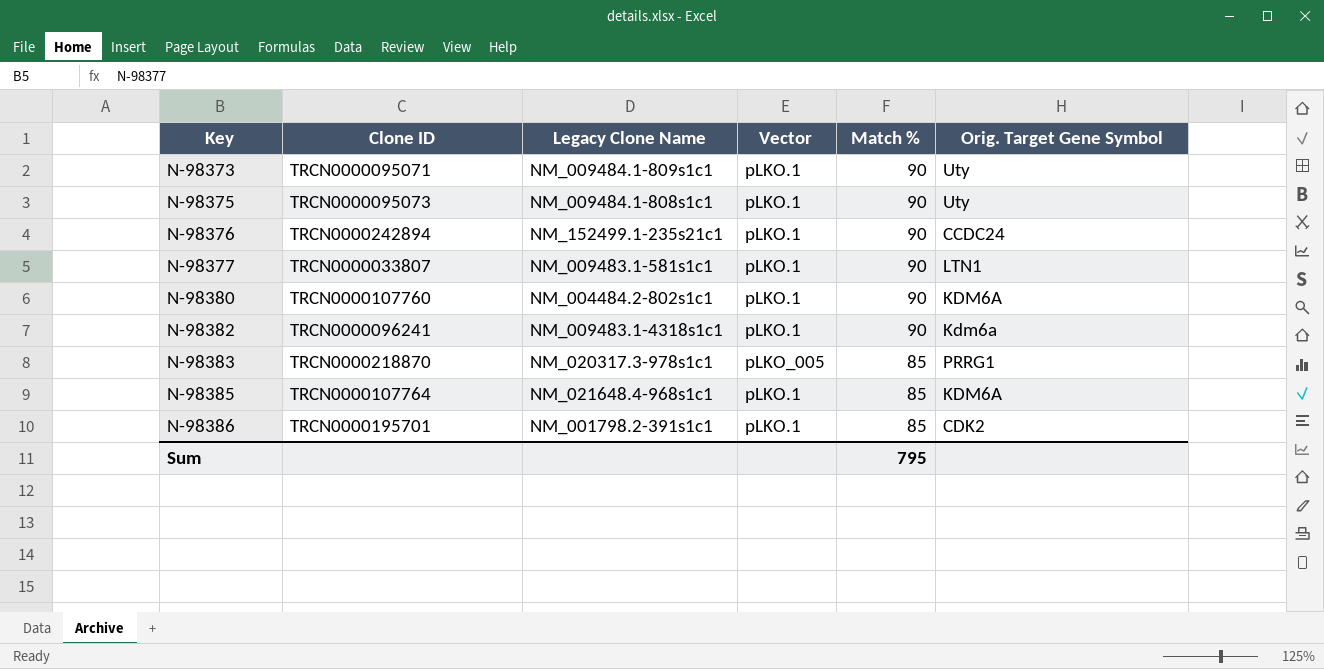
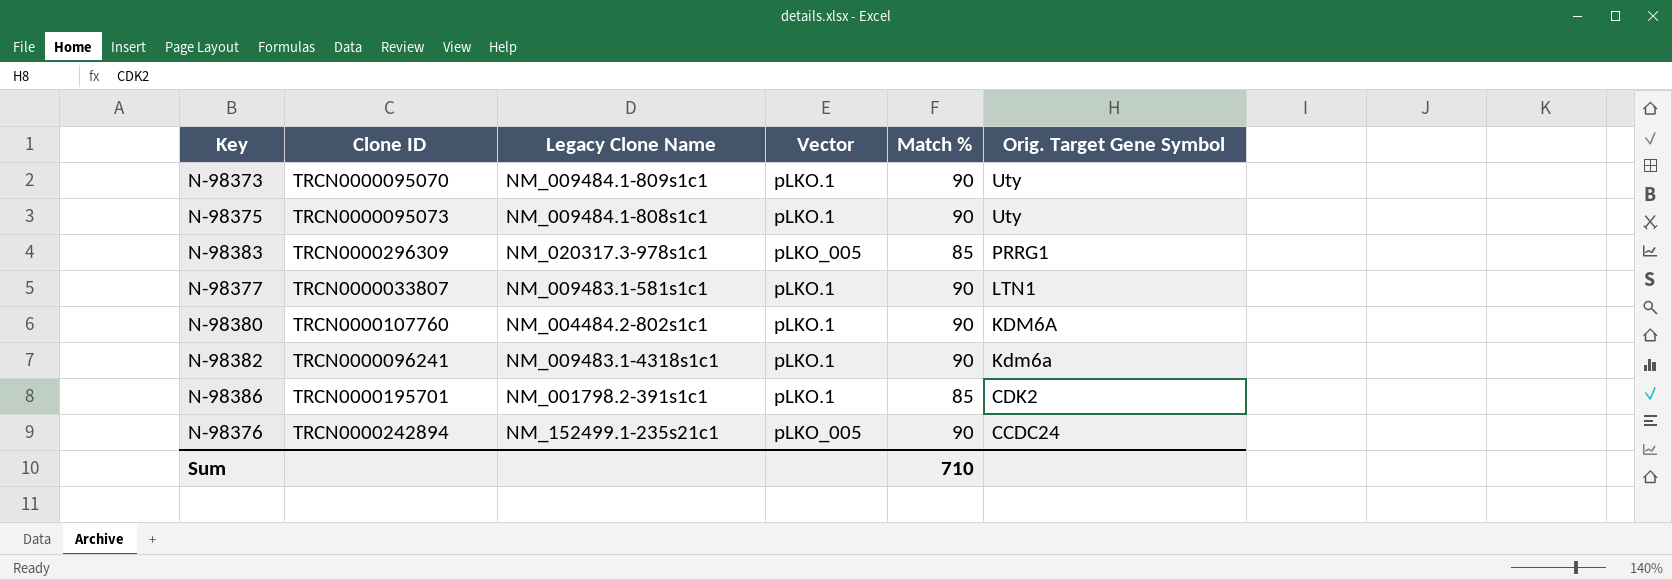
row order: Key ascending -> Orig. Target Gene Symbol descending
row N-98385: TRCN0000107764 | NM_021648.4-968s1c1 | pLKO.1 | 85 | KDM6A -> none
N-98373 | Clone ID: TRCN0000095071 -> TRCN0000095070
N-98383 | Clone ID: TRCN0000218870 -> TRCN0000296309
N-98376 | Vector: pLKO.1 -> pLKO_005
Sum | Match %: 795 -> 710

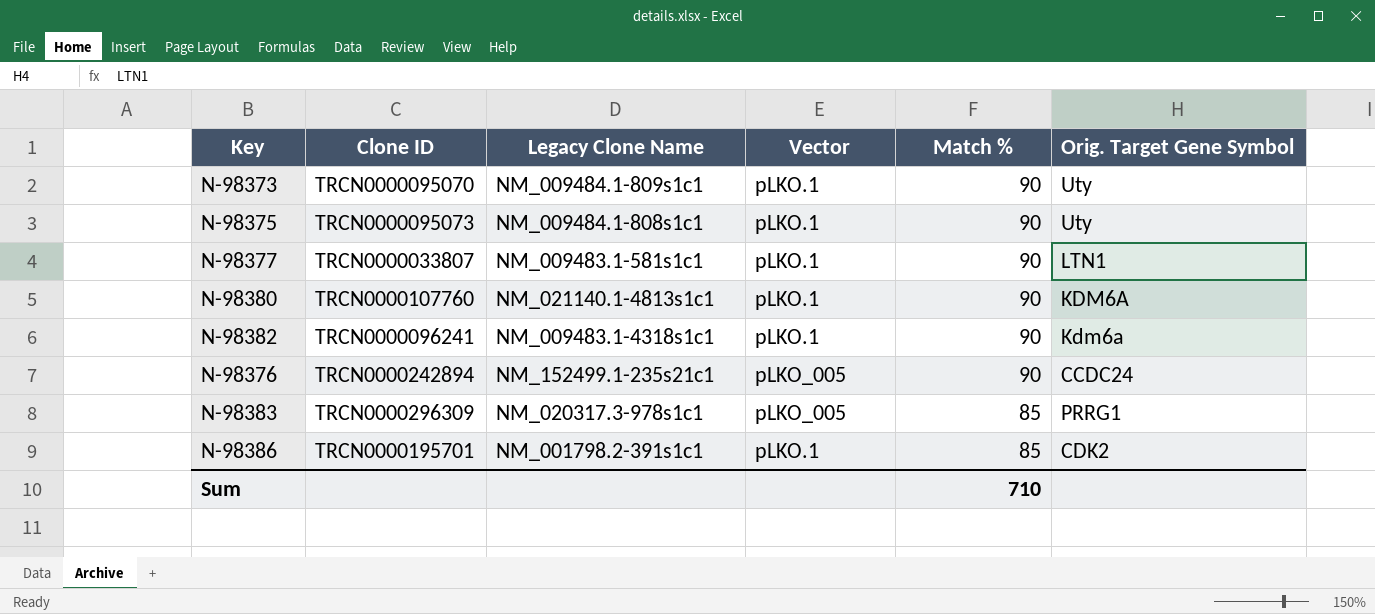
row order: Orig. Target Gene Symbol descending -> Match % descending
N-98380 | Legacy Clone Name: NM_004484.2-802s1c1 -> NM_021140.1-4813s1c1

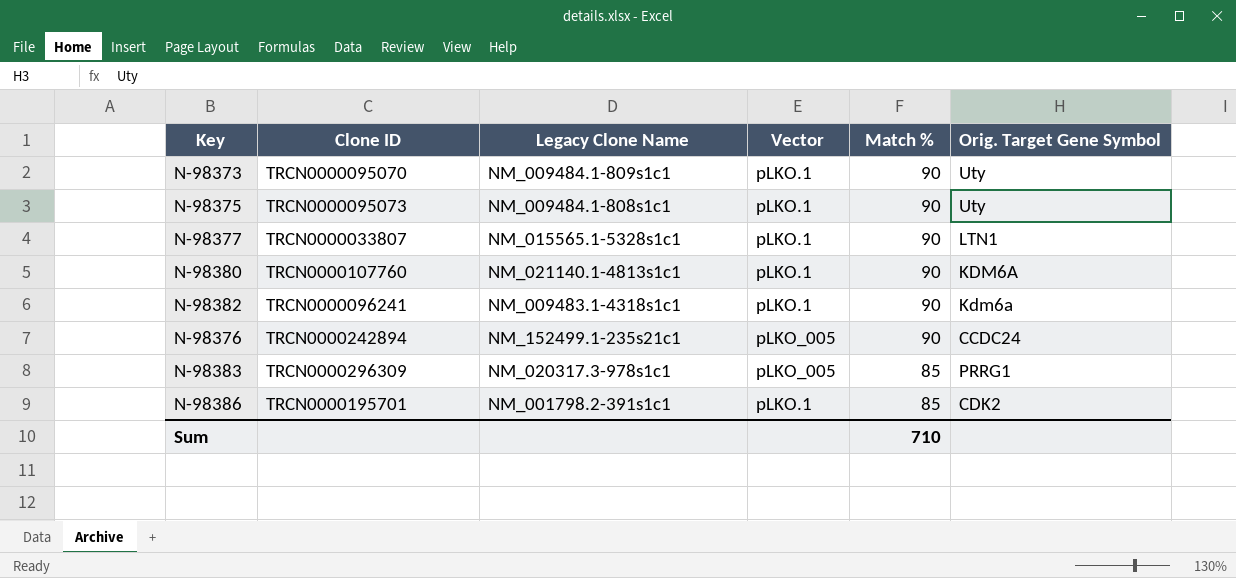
N-98377 | Legacy Clone Name: NM_009483.1-581s1c1 -> NM_015565.1-5328s1c1

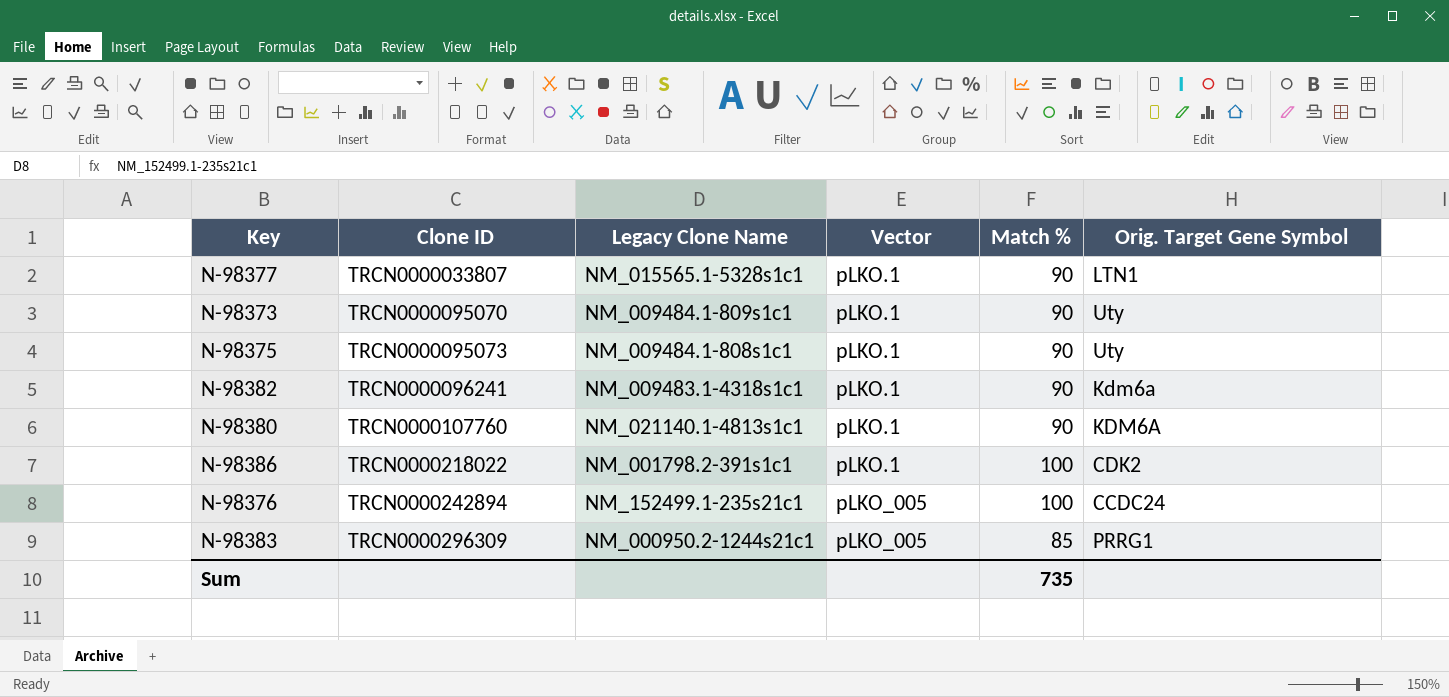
row order: Match % descending -> Clone ID ascending
N-98386 | Clone ID: TRCN0000195701 -> TRCN0000218022
N-98386 | Match %: 85 -> 100
N-98376 | Match %: 90 -> 100
N-98383 | Legacy Clone Name: NM_020317.3-978s1c1 -> NM_000950.2-1244s21c1
Sum | Match %: 710 -> 735

